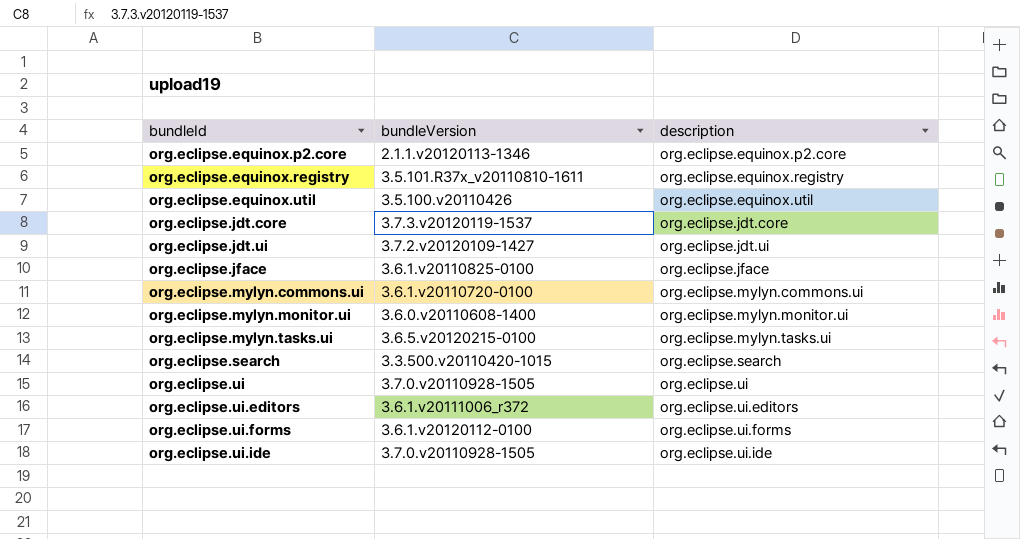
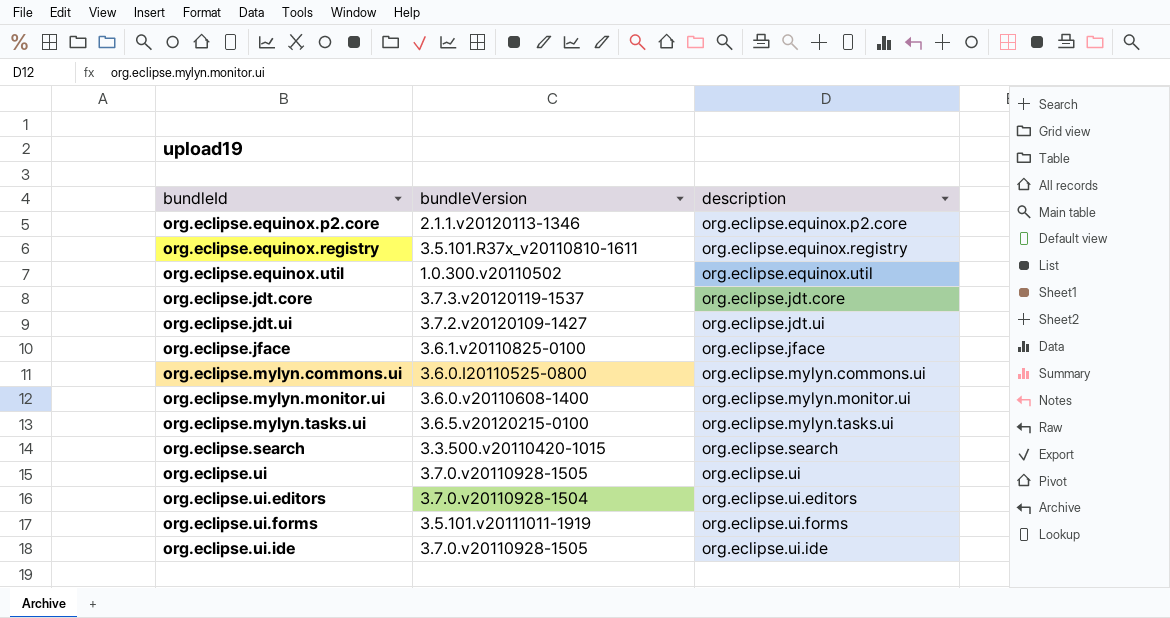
org.eclipse.equinox.util | bundleVersion: 3.5.100.v20110426 -> 1.0.300.v20110502
org.eclipse.mylyn.commons.ui | bundleVersion: 3.6.1.v20110720-0100 -> 3.6.0.I20110525-0800
org.eclipse.ui.editors | bundleVersion: 3.6.1.v20111006_r372 -> 3.7.0.v20110928-1504
org.eclipse.ui.forms | bundleVersion: 3.6.1.v20120112-0100 -> 3.5.101.v20111011-1919

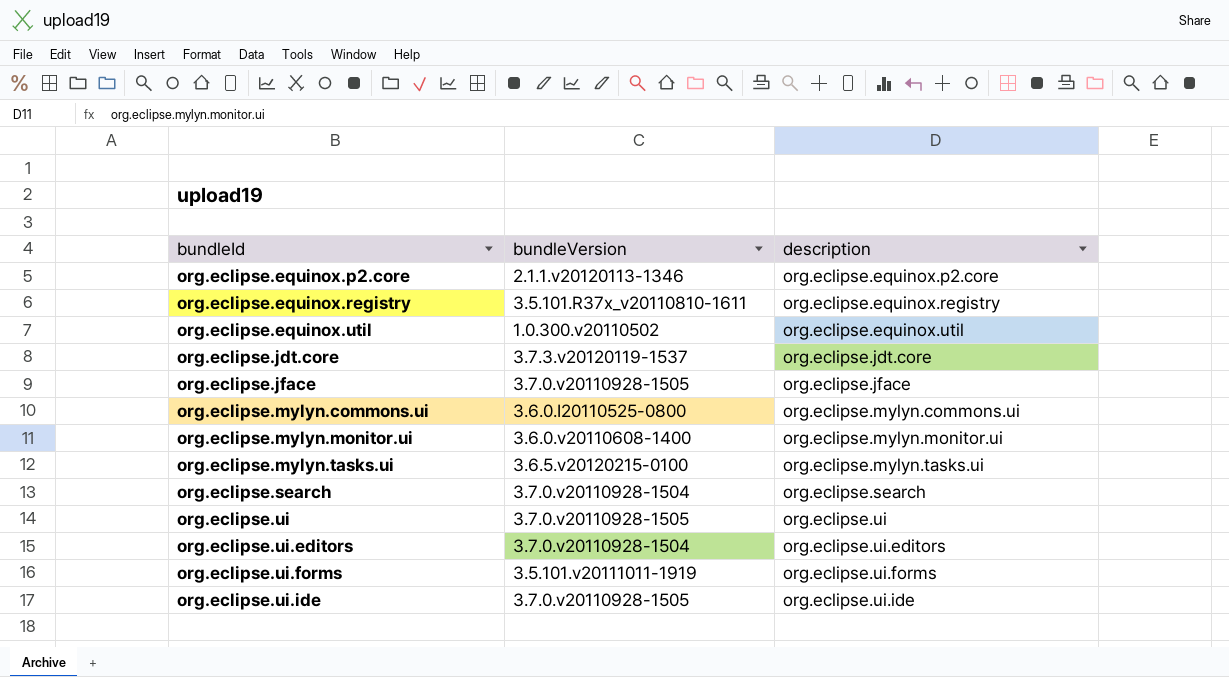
row org.eclipse.jdt.ui: 3.7.2.v20120109-1427 | org.eclipse.jdt.ui -> none
org.eclipse.jface | bundleVersion: 3.6.1.v20110825-0100 -> 3.7.0.v20110928-1505
org.eclipse.search | bundleVersion: 3.3.500.v20110420-1015 -> 3.7.0.v20110928-1504

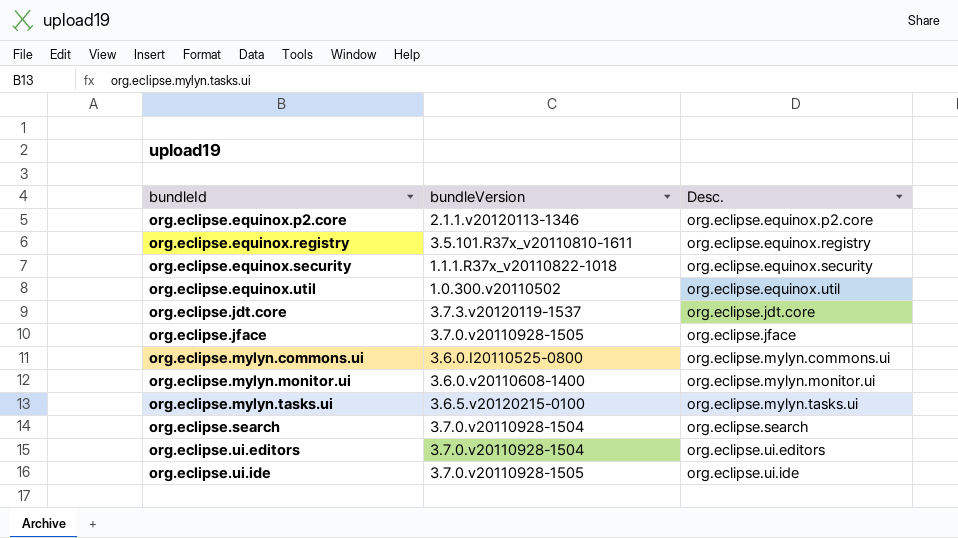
column name: description -> Desc.
row org.eclipse.ui: 3.7.0.v20110928-1505 | org.eclipse.ui -> none
row org.eclipse.ui.forms: 3.5.101.v20111011-1919 | org.eclipse.ui.forms -> none
row org.eclipse.equinox.security: none -> 1.1.1.R37x_v20110822-1018 | org.eclipse.equinox.security

